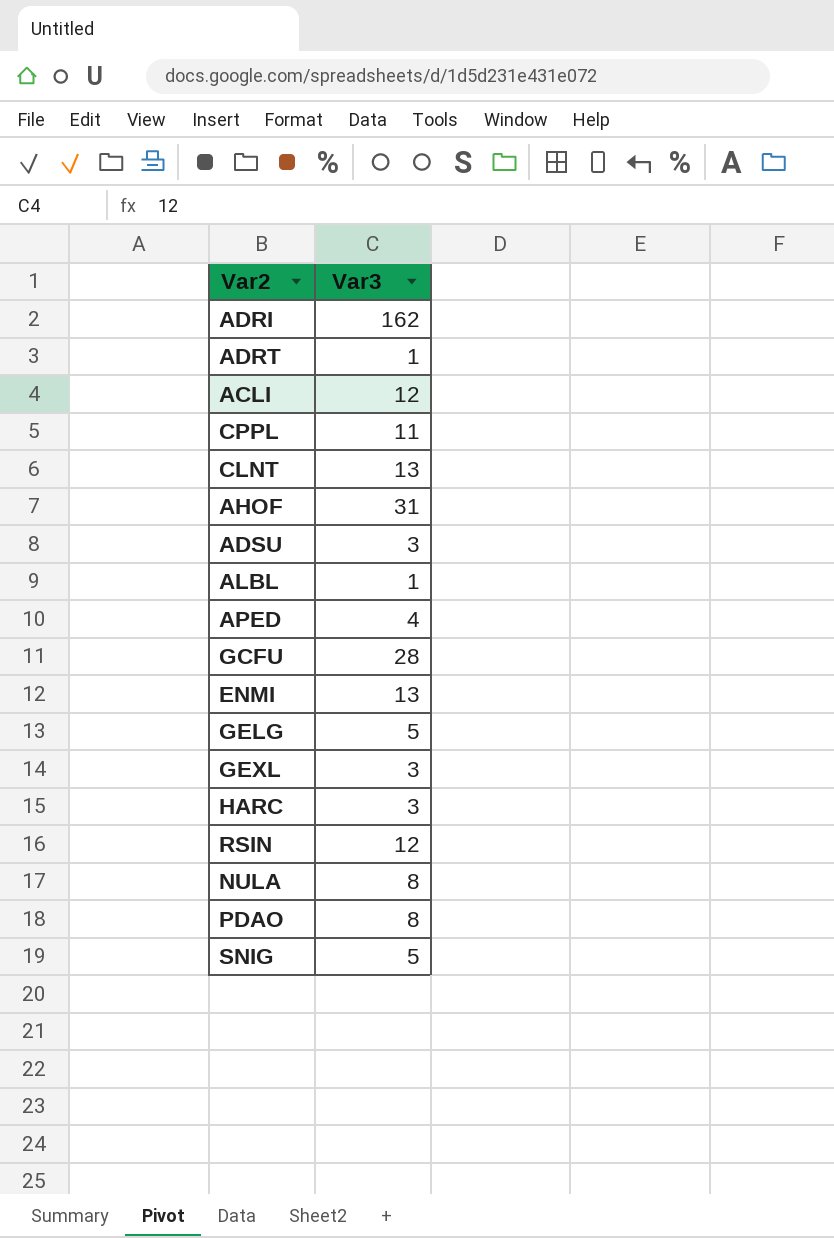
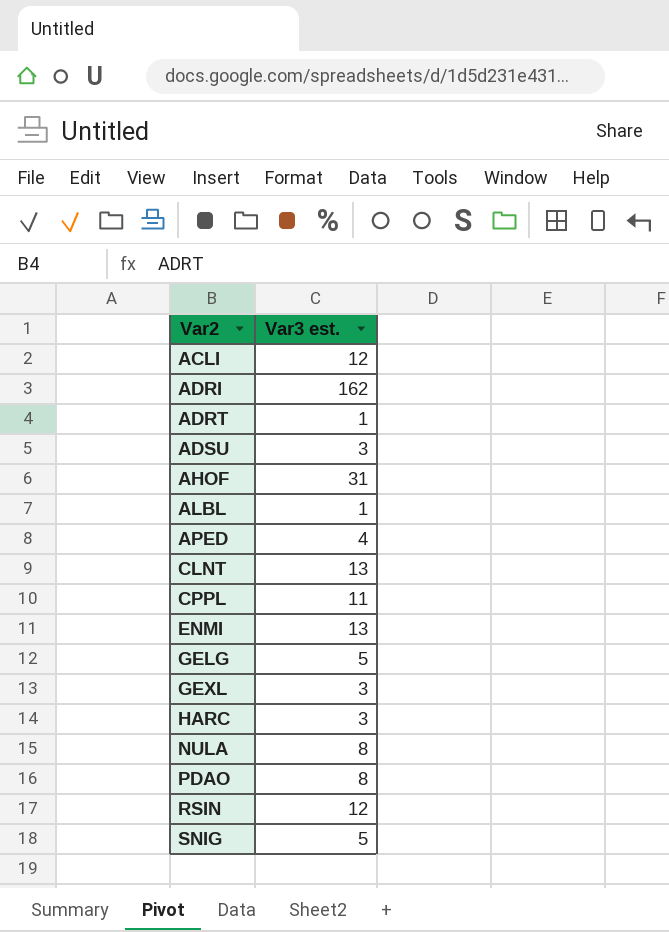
row order: none -> Var2 ascending
column name: Var3 -> Var3 est.
row GCFU: 28 -> none

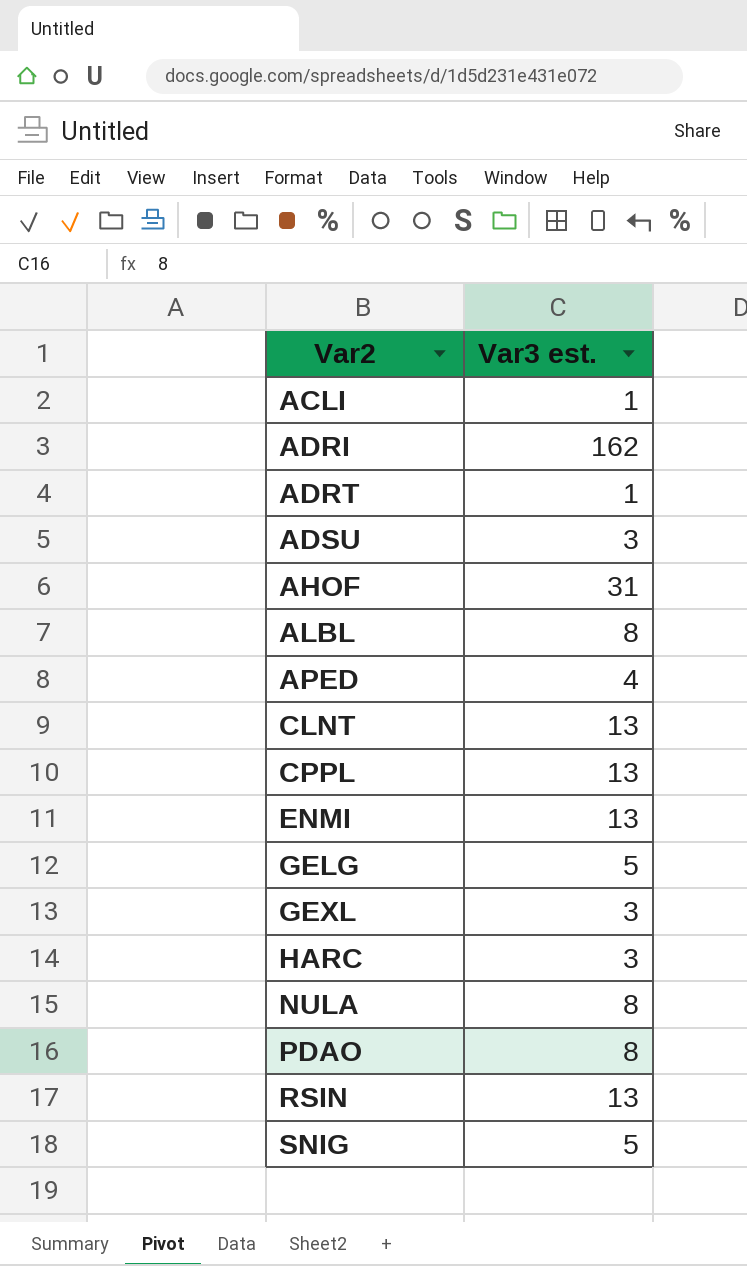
ACLI | Var3 est.: 12 -> 1
ALBL | Var3 est.: 1 -> 8
CPPL | Var3 est.: 11 -> 13
RSIN | Var3 est.: 12 -> 13

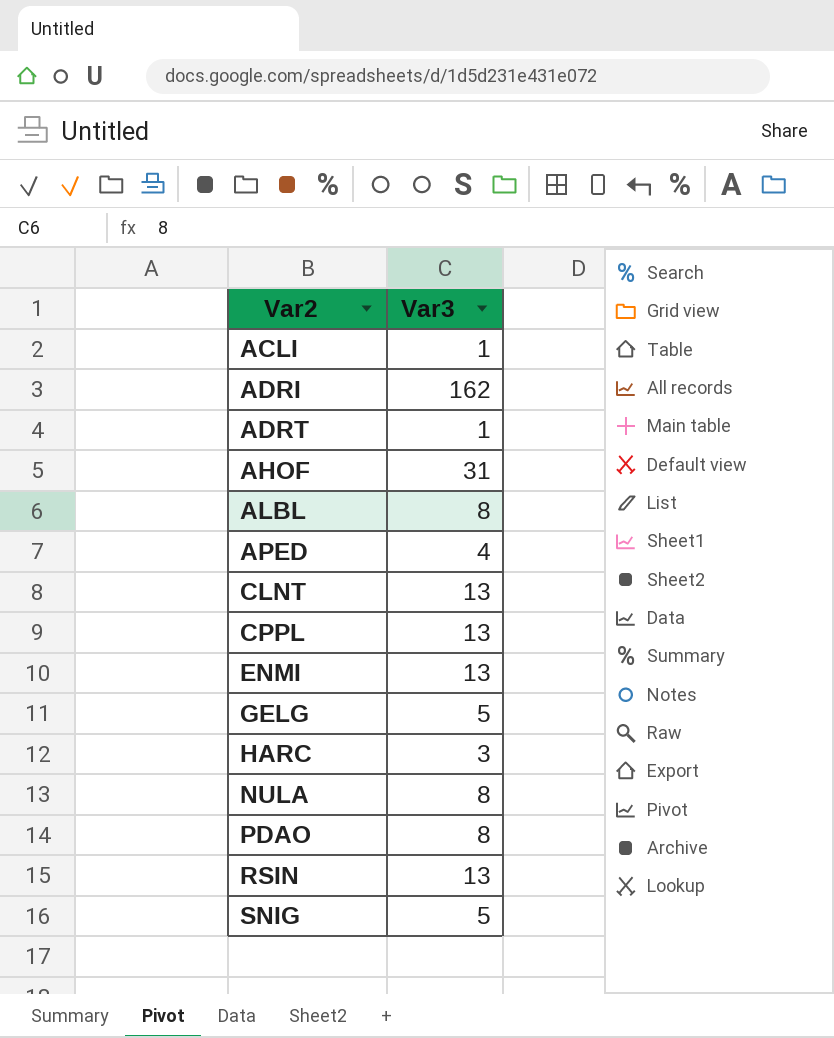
column name: Var3 est. -> Var3
row ADSU: 3 -> none
row GEXL: 3 -> none

